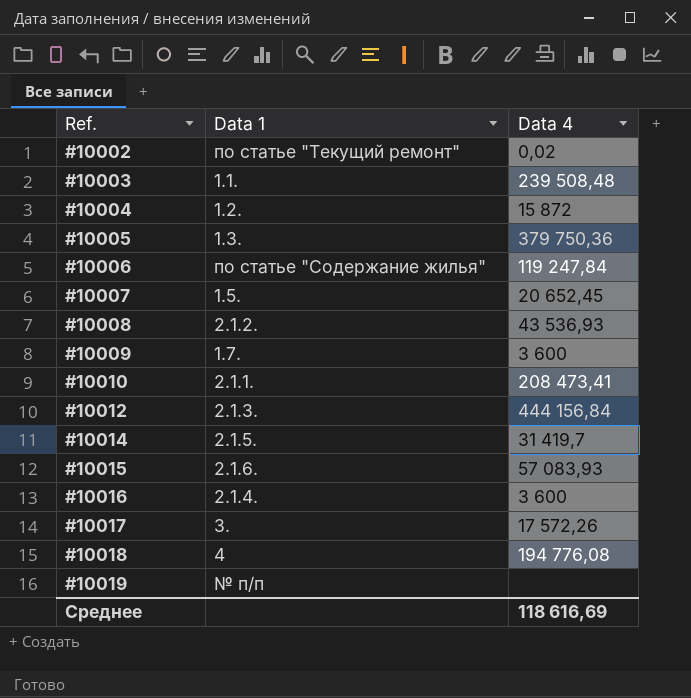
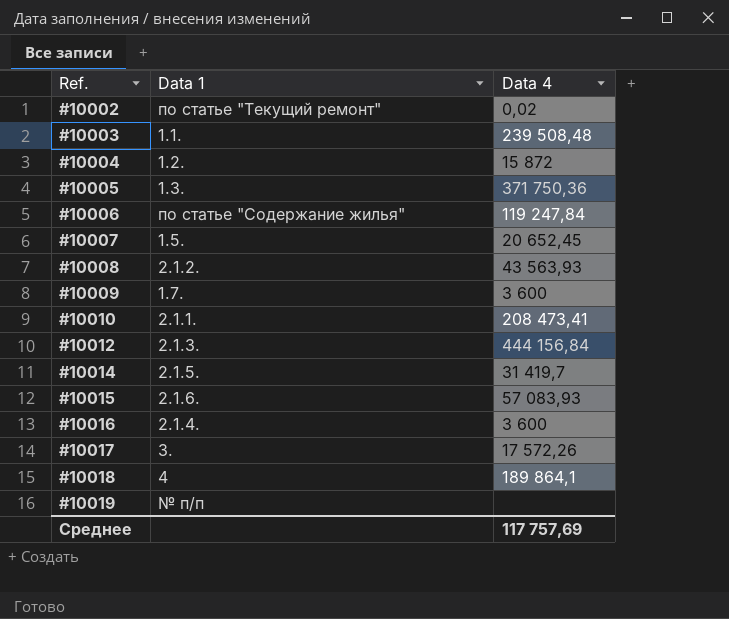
#10005 | Data 4: 379 750,36 -> 371 750,36
#10008 | Data 4: 43 536,93 -> 43 563,93
#10018 | Data 4: 194 776,08 -> 189 864,1
Среднее | Data 4: 118 616,69 -> 117 757,69

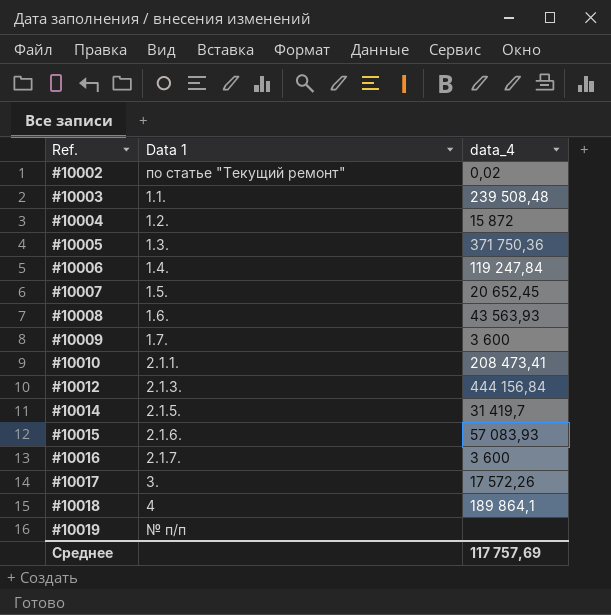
column name: Data 4 -> data_4
#10006 | Data 1: по статье "Содержание жилья" -> 1.4.
#10008 | Data 1: 2.1.2. -> 1.6.
#10016 | Data 1: 2.1.4. -> 2.1.7.

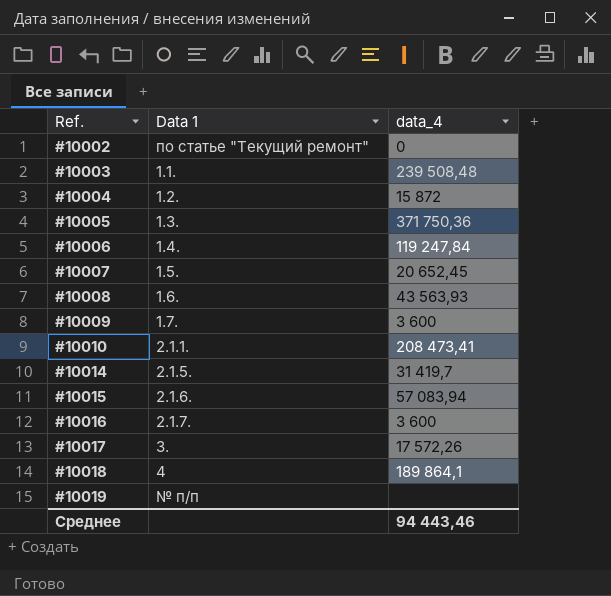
row #10012: 2.1.3. | 444 156,84 -> none
#10002 | data_4: 0,02 -> 0
#10015 | data_4: 57 083,93 -> 57 083,94
Среднее | data_4: 117 757,69 -> 94 443,46

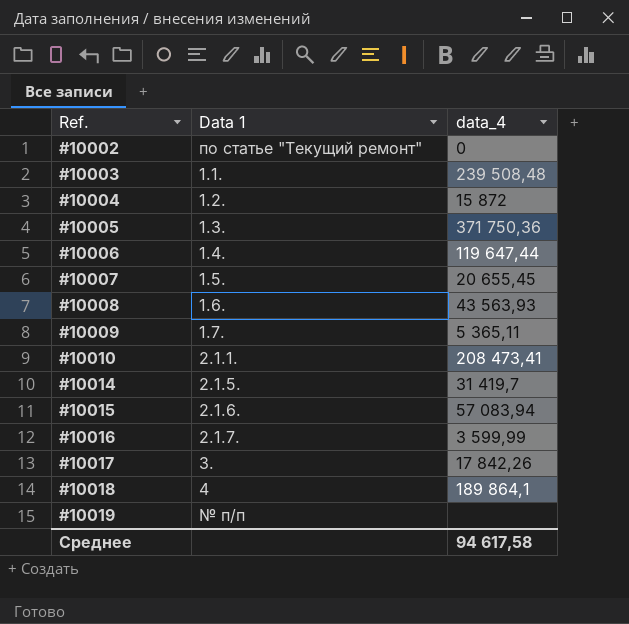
#10006 | data_4: 119 247,84 -> 119 647,44
#10007 | data_4: 20 652,45 -> 20 655,45
#10009 | data_4: 3 600 -> 5 365,11
#10016 | data_4: 3 600 -> 3 599,99
#10017 | data_4: 17 572,26 -> 17 842,26
Среднее | data_4: 94 443,46 -> 94 617,58

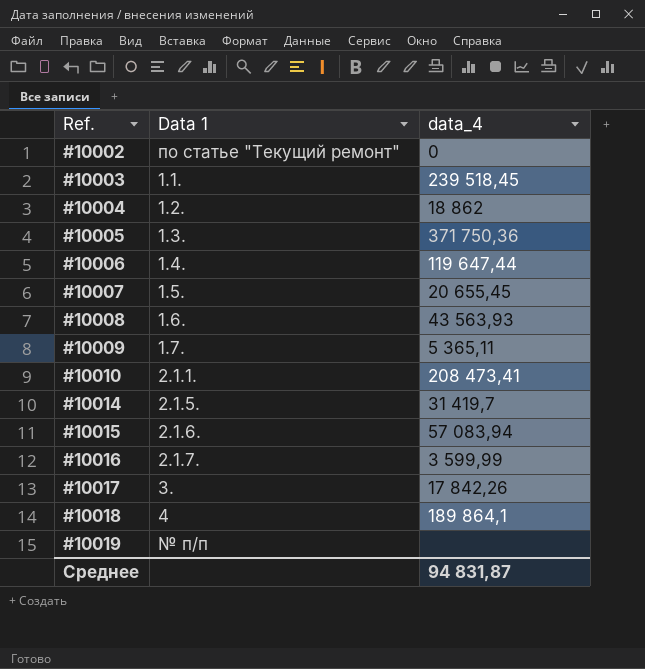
#10003 | data_4: 239 508,48 -> 239 518,45
#10004 | data_4: 15 872 -> 18 862
Среднее | data_4: 94 617,58 -> 94 831,87

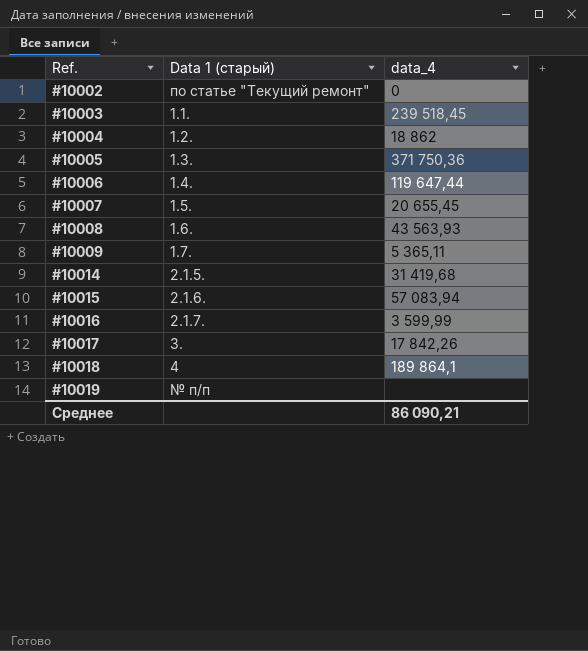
column name: Data 1 -> Data 1 (старый)
row #10010: 2.1.1. | 208 473,41 -> none
#10014 | data_4: 31 419,7 -> 31 419,68
Среднее | data_4: 94 831,87 -> 86 090,21

